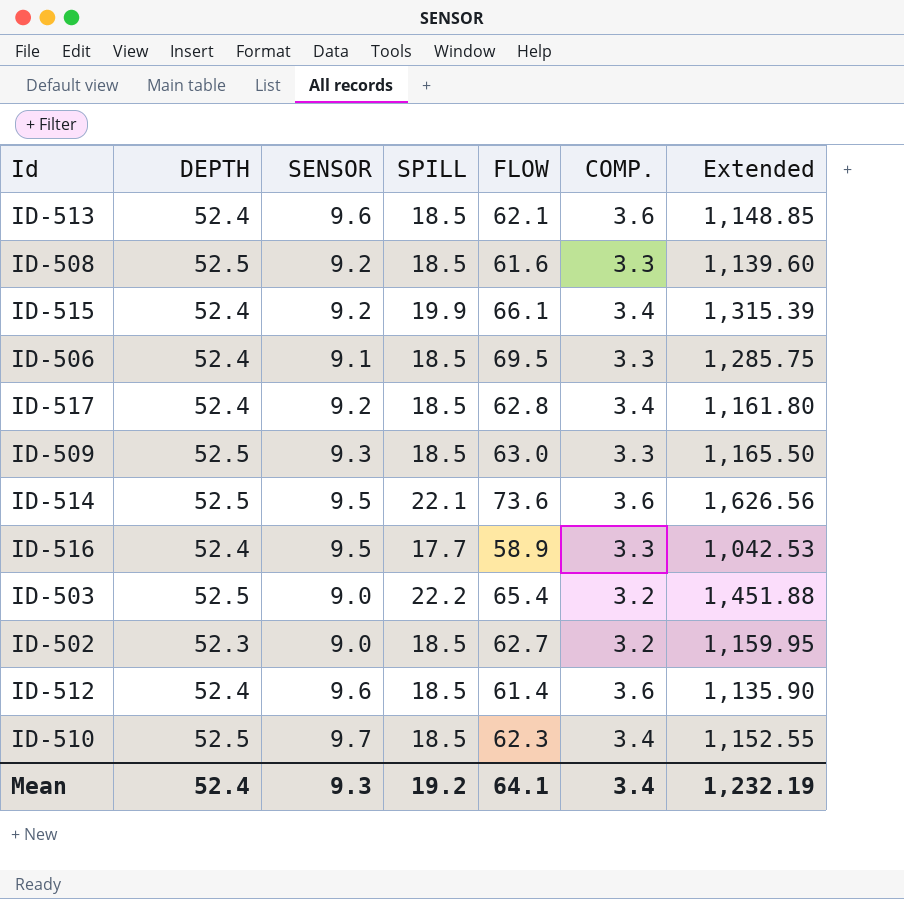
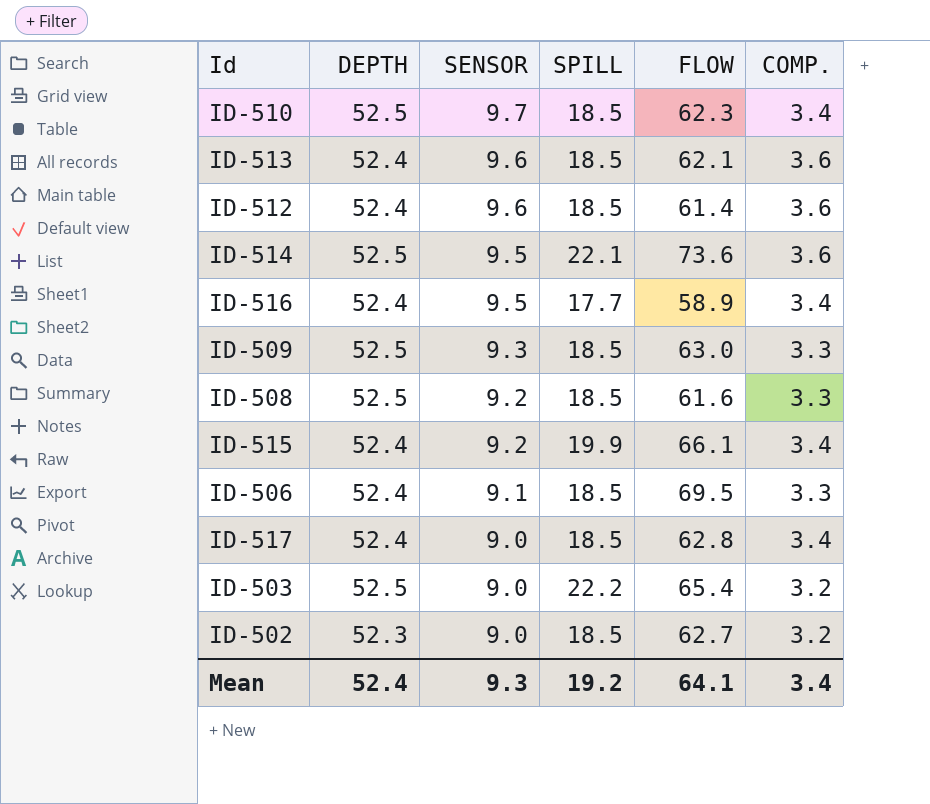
row order: none -> SENSOR descending
column Extended | formula: [SPILL] * [FLOW] -> none
ID-516 | COMP.: 3.3 -> 3.4
ID-517 | SENSOR: 9.2 -> 9.0

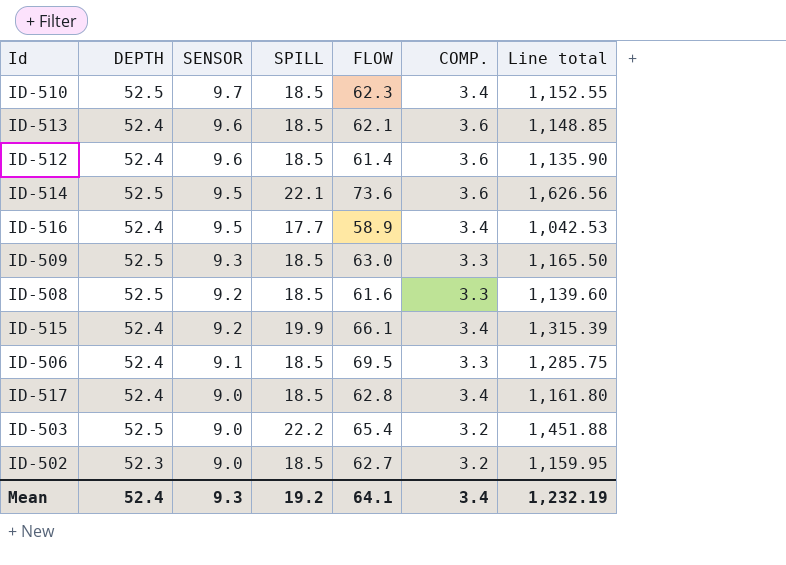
column Line total | formula: none -> [SPILL] * [FLOW]

